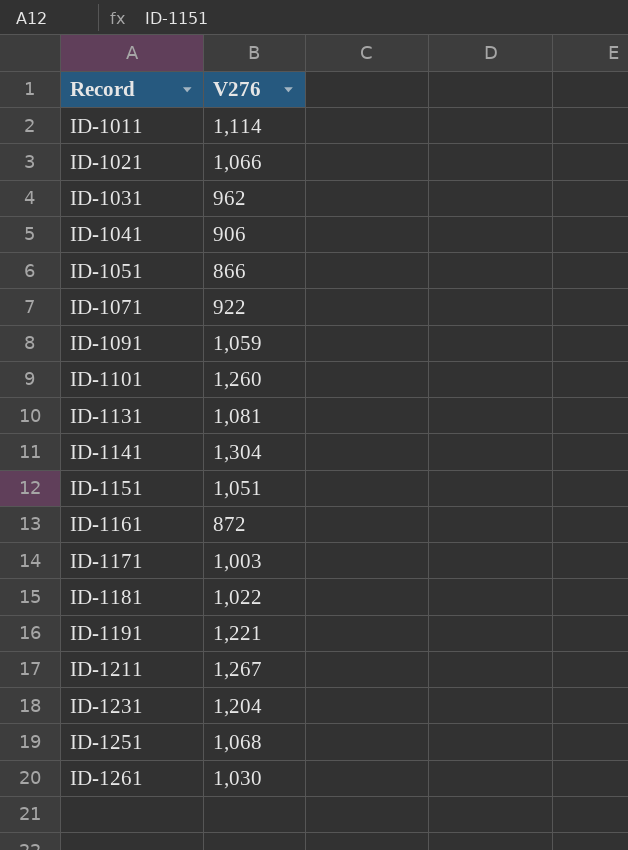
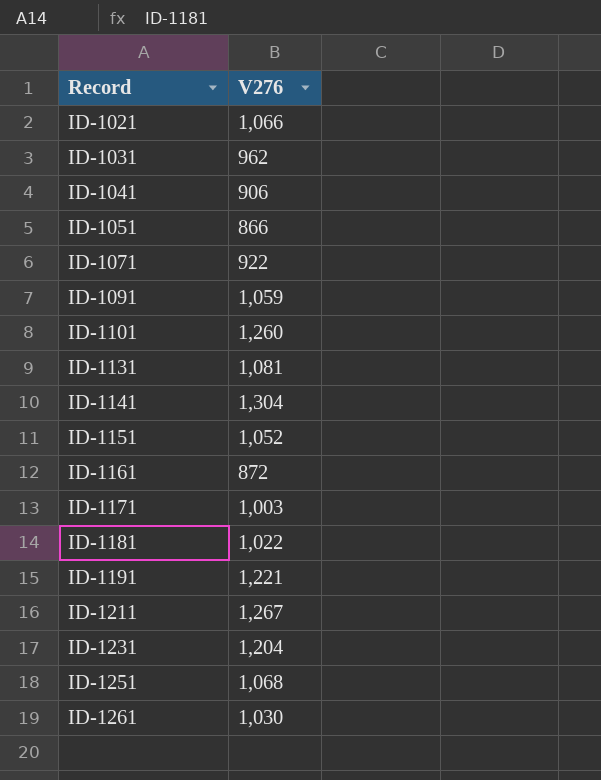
row ID-1011: 1,114 -> none
ID-1151 | V276: 1,051 -> 1,052

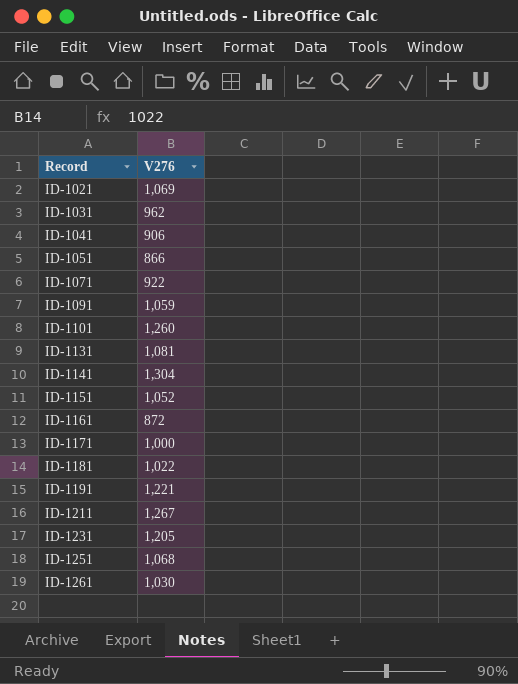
ID-1021 | V276: 1,066 -> 1,069
ID-1171 | V276: 1,003 -> 1,000
ID-1231 | V276: 1,204 -> 1,205

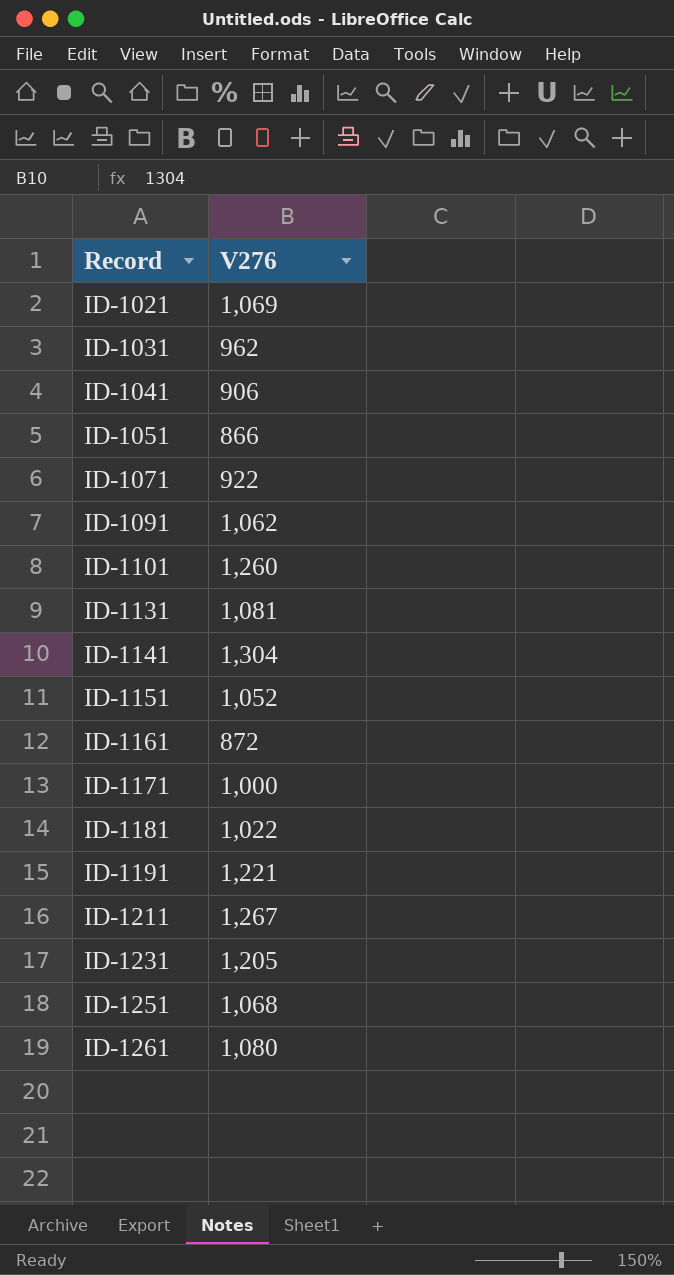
ID-1091 | V276: 1,059 -> 1,062
ID-1261 | V276: 1,030 -> 1,080

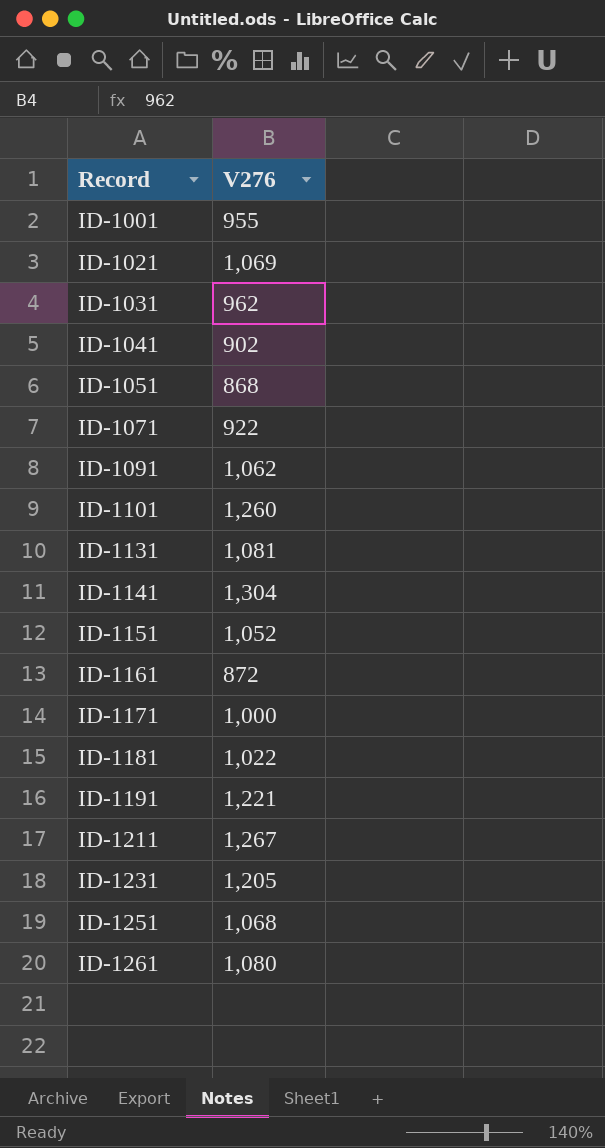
row ID-1001: none -> 955
ID-1041 | V276: 906 -> 902
ID-1051 | V276: 866 -> 868

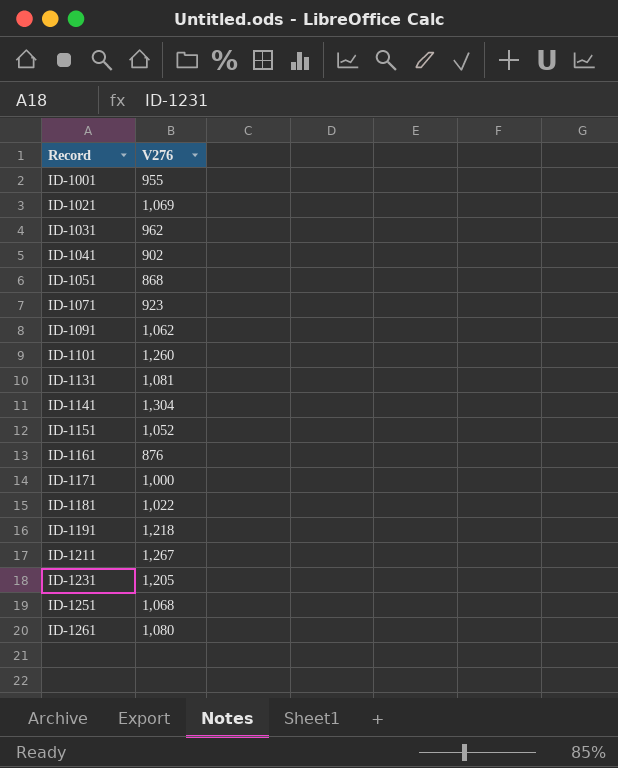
ID-1071 | V276: 922 -> 923
ID-1161 | V276: 872 -> 876
ID-1191 | V276: 1,221 -> 1,218

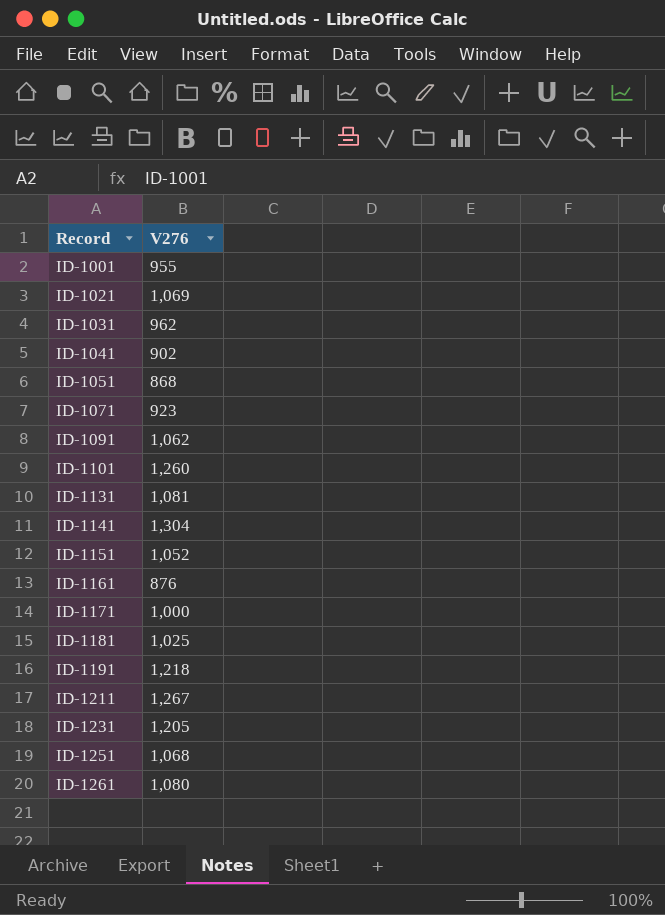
ID-1181 | V276: 1,022 -> 1,025

